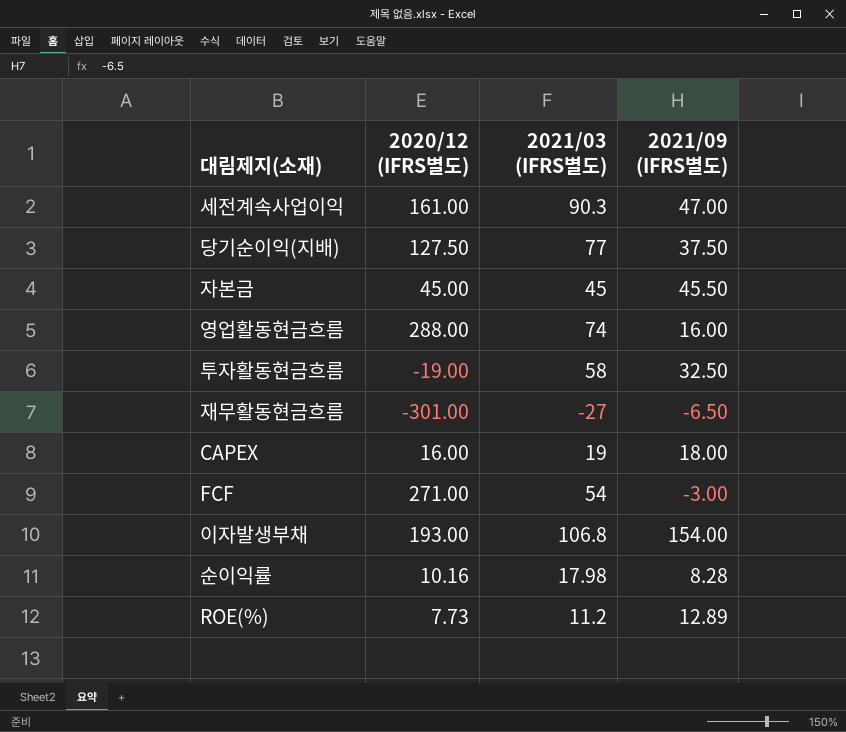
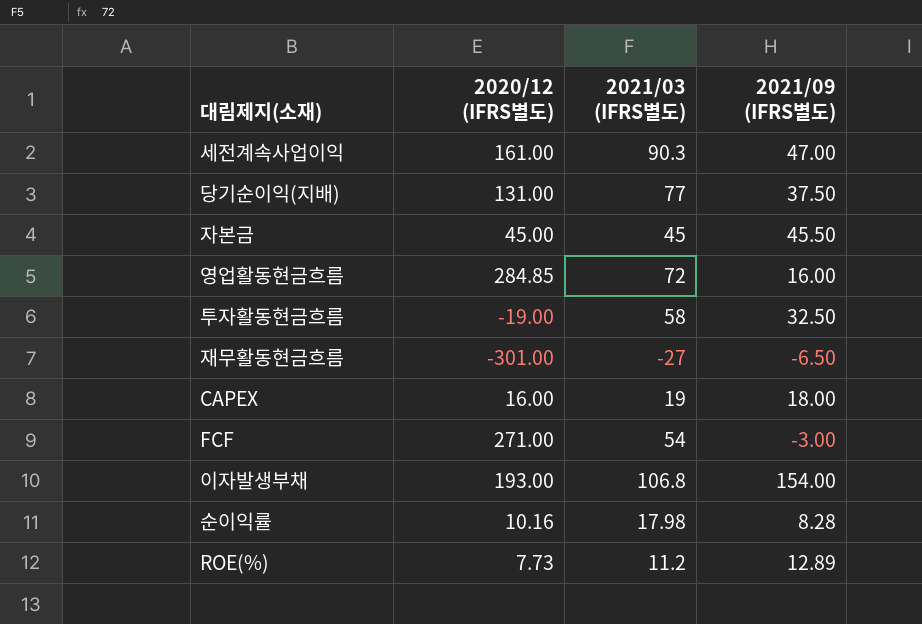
당기순이익(지배) | 2020/12 (IFRS별도): 127.50 -> 131.00
영업활동현금흐름 | 2020/12 (IFRS별도): 288.00 -> 284.85
영업활동현금흐름 | 2021/03 (IFRS별도): 74 -> 72

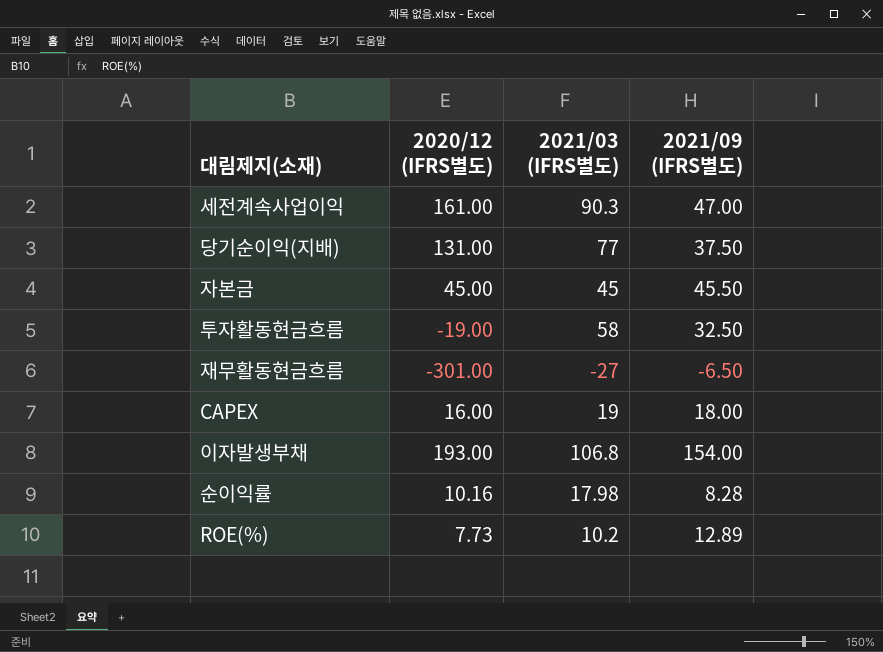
row 영업활동현금흐름: 284.85 | 72 | 16.00 -> none
row FCF: 271.00 | 54 | -3.00 -> none
ROE(%) | 2021/03 (IFRS별도): 11.2 -> 10.2

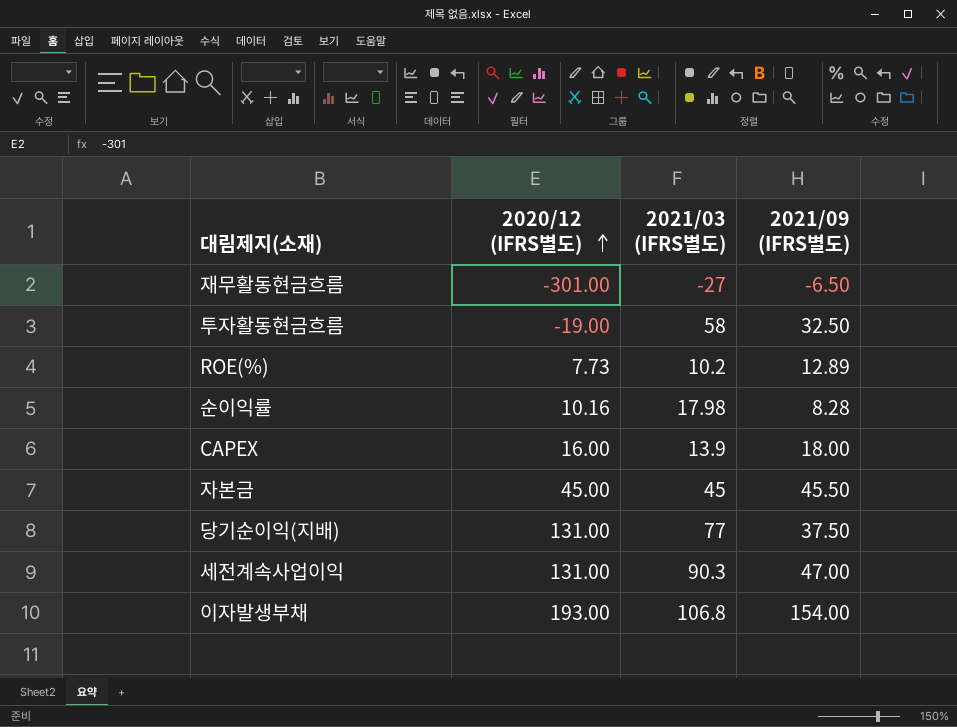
row order: none -> 2020/12 (IFRS별도) ascending
CAPEX | 2021/03 (IFRS별도): 19 -> 13.9
세전계속사업이익 | 2020/12 (IFRS별도): 161.00 -> 131.00

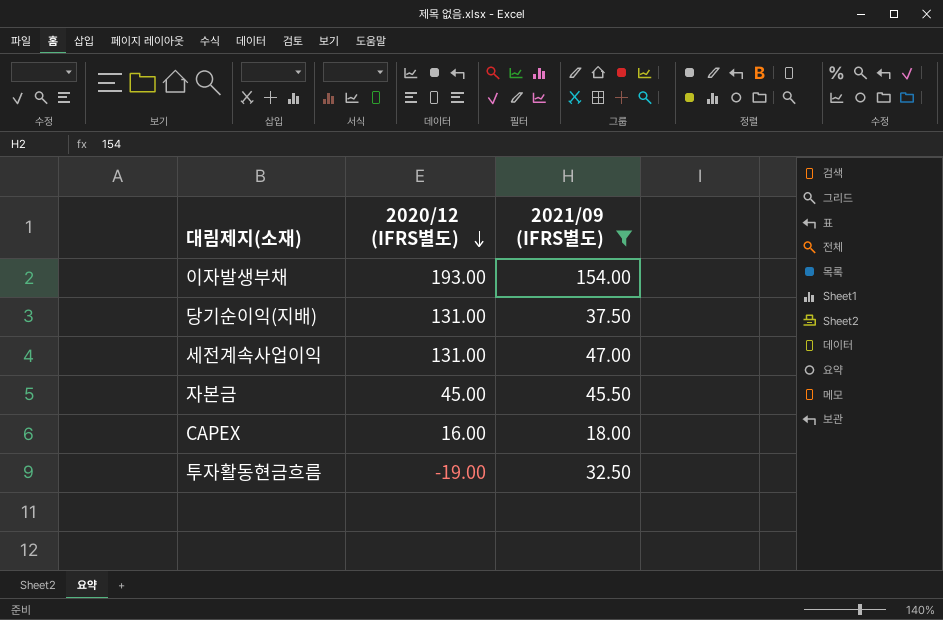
filter: none -> 2021/09 (IFRS별도) >= 18.00
row order: 2020/12 (IFRS별도) ascending -> 2020/12 (IFRS별도) descending
column 2021/03 (IFRS별도) | position: 3 -> none

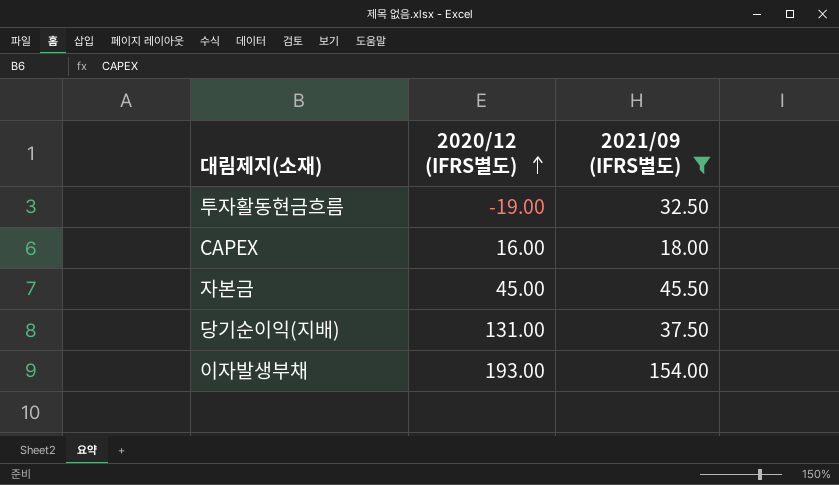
row order: 2020/12 (IFRS별도) descending -> 2020/12 (IFRS별도) ascending
row 세전계속사업이익: 131.00 | 47.00 -> none

